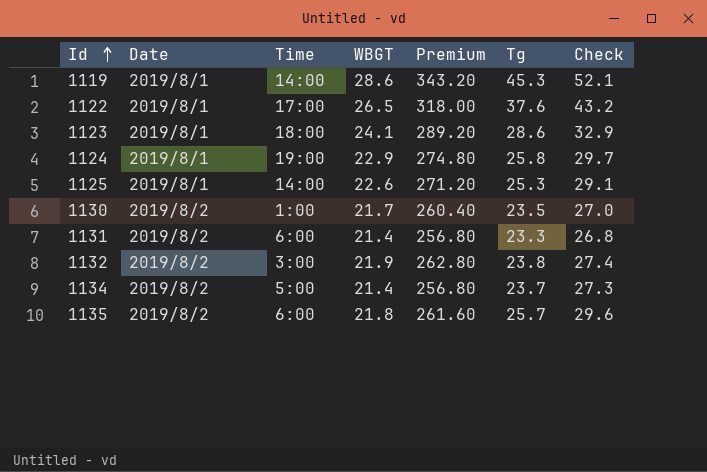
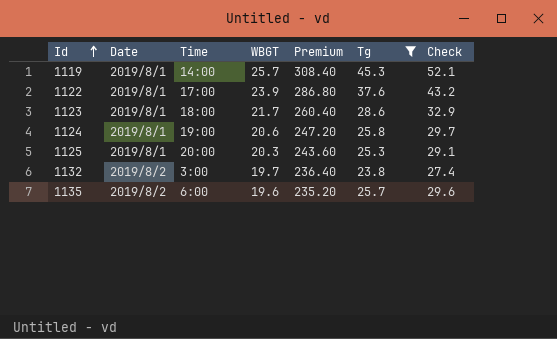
filter: none -> Tg >= 23.8
1119 | WBGT: 28.6 -> 25.7
1119 | Premium: 343.20 -> 308.40
1122 | WBGT: 26.5 -> 23.9
1122 | Premium: 318.00 -> 286.80
1123 | WBGT: 24.1 -> 21.7
1123 | Premium: 289.20 -> 260.40
1124 | WBGT: 22.9 -> 20.6
1124 | Premium: 274.80 -> 247.20
1125 | Time: 14:00 -> 20:00
1125 | WBGT: 22.6 -> 20.3
1125 | Premium: 271.20 -> 243.60
1132 | WBGT: 21.9 -> 19.7
1132 | Premium: 262.80 -> 236.40
1135 | WBGT: 21.8 -> 19.6
1135 | Premium: 261.60 -> 235.20

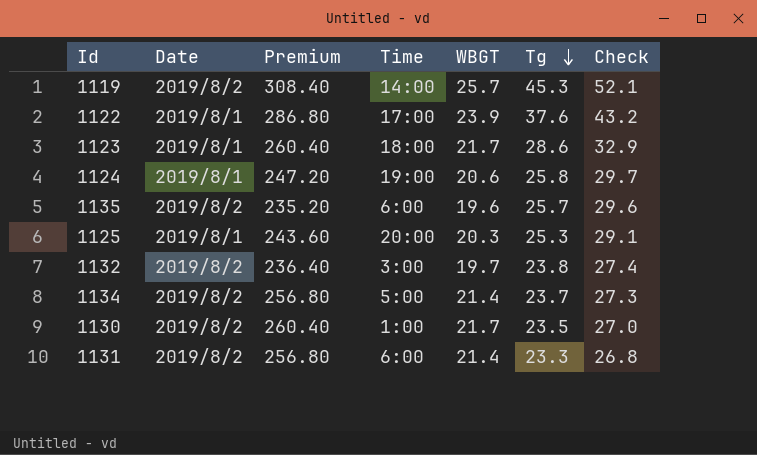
filter: Tg >= 23.8 -> none
row order: Id ascending -> Tg descending
column Premium | position: 5 -> 3
1119 | Date: 2019/8/1 -> 2019/8/2

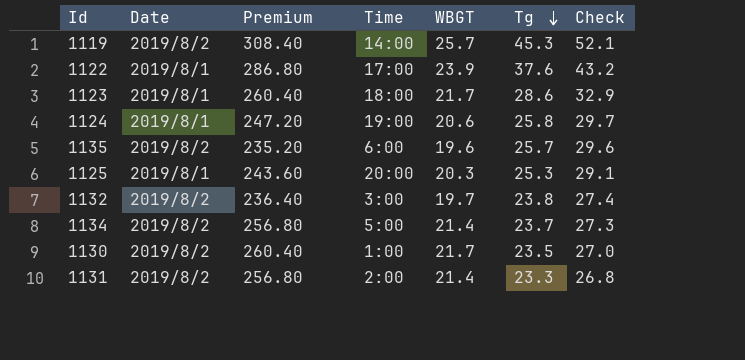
1131 | Time: 6:00 -> 2:00

